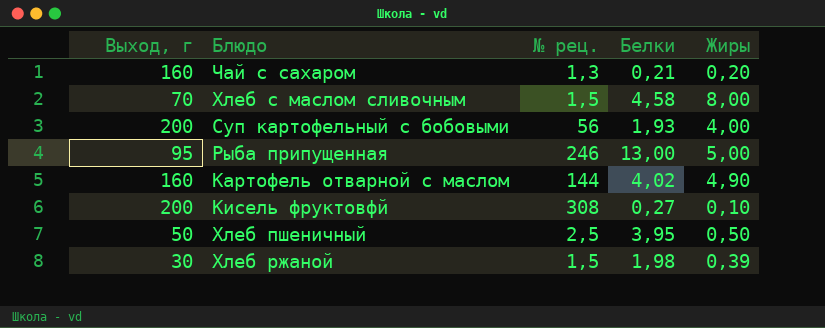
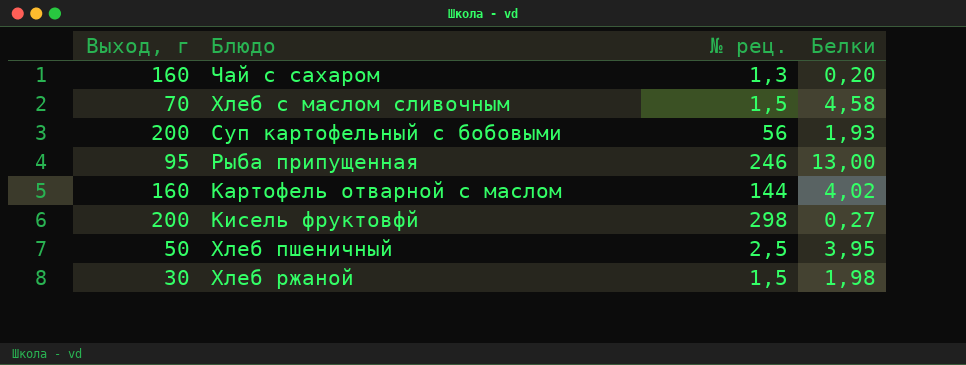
column Жиры | position: 5 -> none
Чай с сахаром | Белки: 0,21 -> 0,20
Кисель фруктовфй | № рец.: 308 -> 298

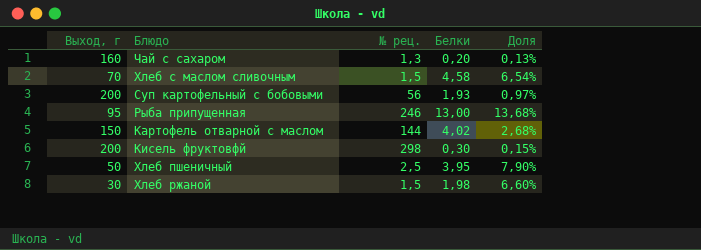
column Доля | formula: none -> [Белки] / [Выход, г]
Картофель отварной с маслом | Выход, г: 160 -> 150
Кисель фруктовфй | Белки: 0,27 -> 0,30

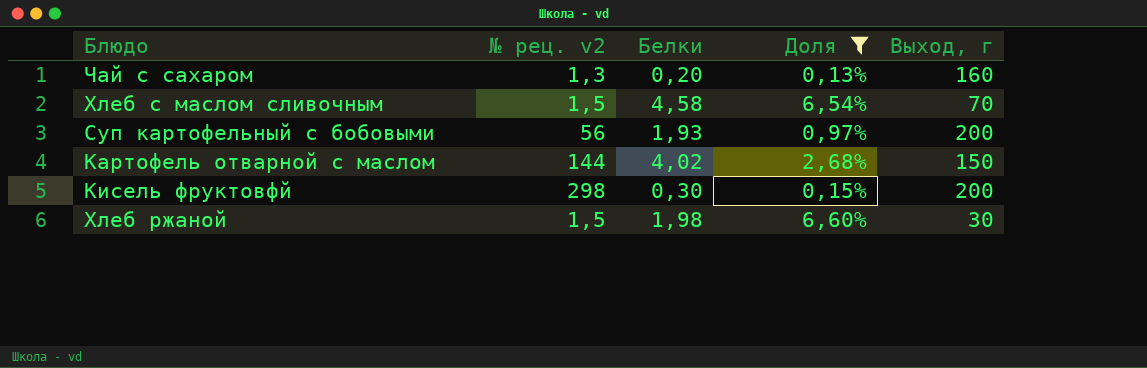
filter: none -> Доля <= 6,60%
column name: № рец. -> № рец. v2
column Выход, г | position: 1 -> 5

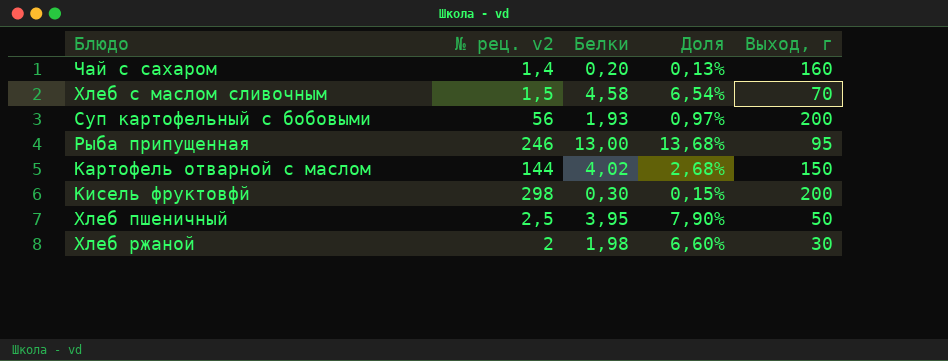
filter: Доля <= 6,60% -> none
Чай с сахаром | № рец. v2: 1,3 -> 1,4
Хлеб ржаной | № рец. v2: 1,5 -> 2

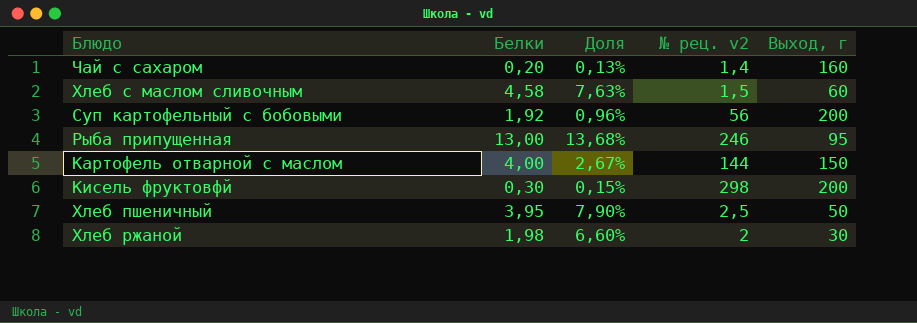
column № рец. v2 | position: 2 -> 4
Хлеб с маслом сливочным | Доля: 6,54% -> 7,63%
Хлеб с маслом сливочным | Выход, г: 70 -> 60
Суп картофельный с бобовыми | Белки: 1,93 -> 1,92
Суп картофельный с бобовыми | Доля: 0,97% -> 0,96%
Картофель отварной с маслом | Белки: 4,02 -> 4,00
Картофель отварной с маслом | Доля: 2,68% -> 2,67%

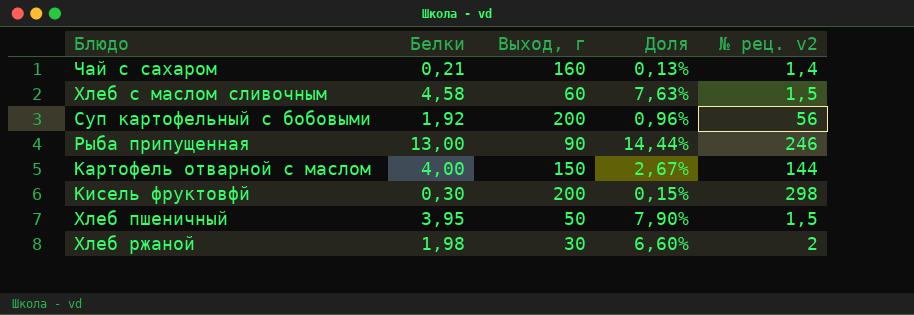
column Выход, г | position: 5 -> 3
Чай с сахаром | Белки: 0,20 -> 0,21
Рыба припущенная | Выход, г: 95 -> 90
Рыба припущенная | Доля: 13,68% -> 14,44%
Хлеб пшеничный | № рец. v2: 2,5 -> 1,5

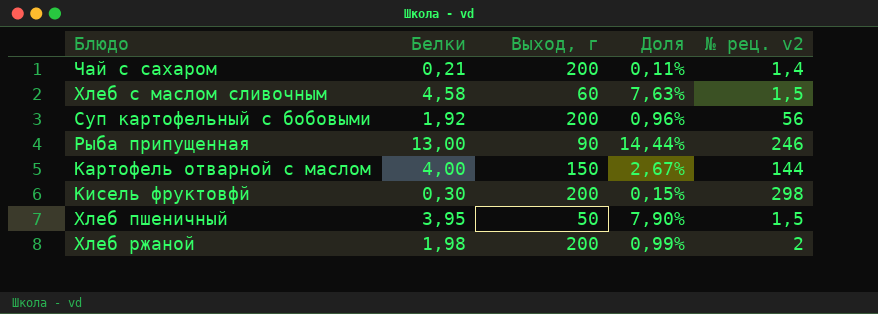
Чай с сахаром | Выход, г: 160 -> 200
Чай с сахаром | Доля: 0,13% -> 0,11%
Хлеб ржаной | Выход, г: 30 -> 200
Хлеб ржаной | Доля: 6,60% -> 0,99%

